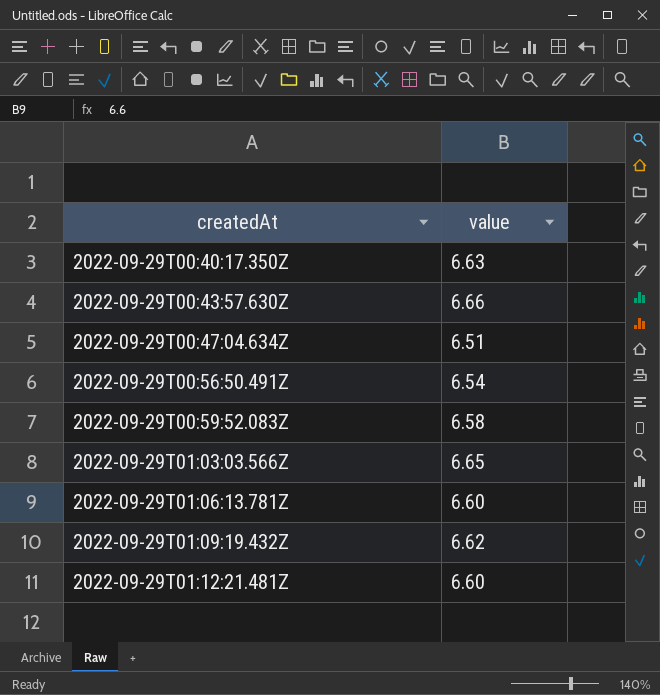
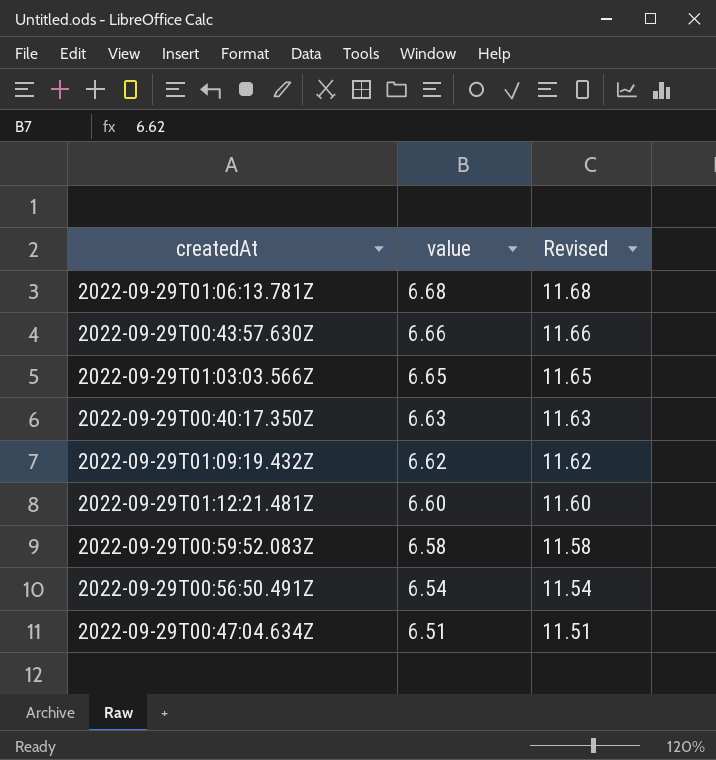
row order: createdAt ascending -> value descending
column Revised | formula: none -> [value] + 5
2022-09-29T01:06:13.781Z | value: 6.60 -> 6.68

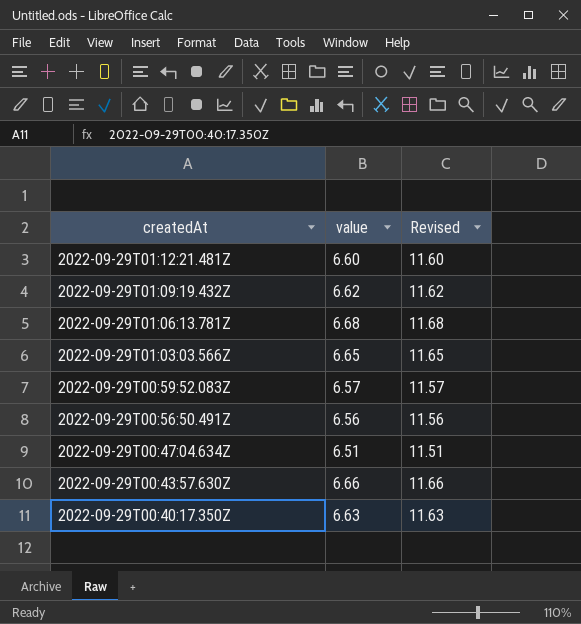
row order: value descending -> createdAt descending
2022-09-29T00:59:52.083Z | value: 6.58 -> 6.57
2022-09-29T00:59:52.083Z | Revised: 11.58 -> 11.57
2022-09-29T00:56:50.491Z | value: 6.54 -> 6.56
2022-09-29T00:56:50.491Z | Revised: 11.54 -> 11.56

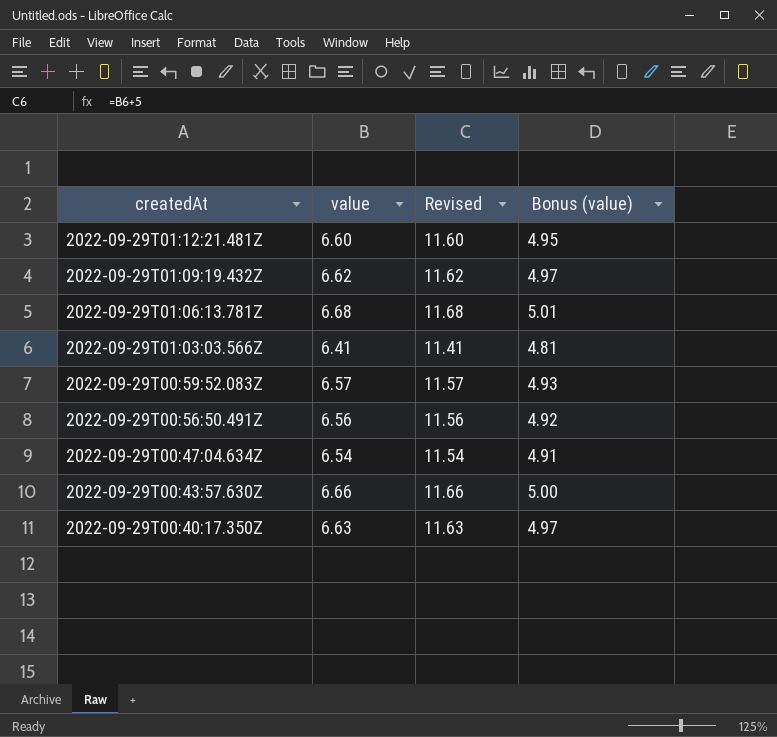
column Bonus (value) | formula: none -> [value] * 0.75
2022-09-29T01:03:03.566Z | value: 6.65 -> 6.41
2022-09-29T01:03:03.566Z | Revised: 11.65 -> 11.41
2022-09-29T00:47:04.634Z | value: 6.51 -> 6.54
2022-09-29T00:47:04.634Z | Revised: 11.51 -> 11.54

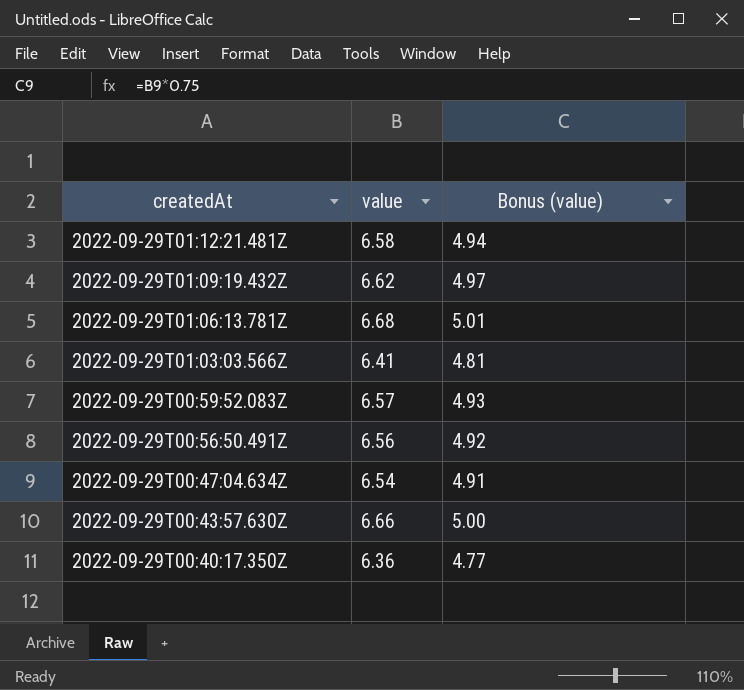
column Revised | formula: [value] + 5 -> none
2022-09-29T01:12:21.481Z | value: 6.60 -> 6.58
2022-09-29T01:12:21.481Z | Bonus (value): 4.95 -> 4.94
2022-09-29T00:40:17.350Z | value: 6.63 -> 6.36
2022-09-29T00:40:17.350Z | Bonus (value): 4.97 -> 4.77

